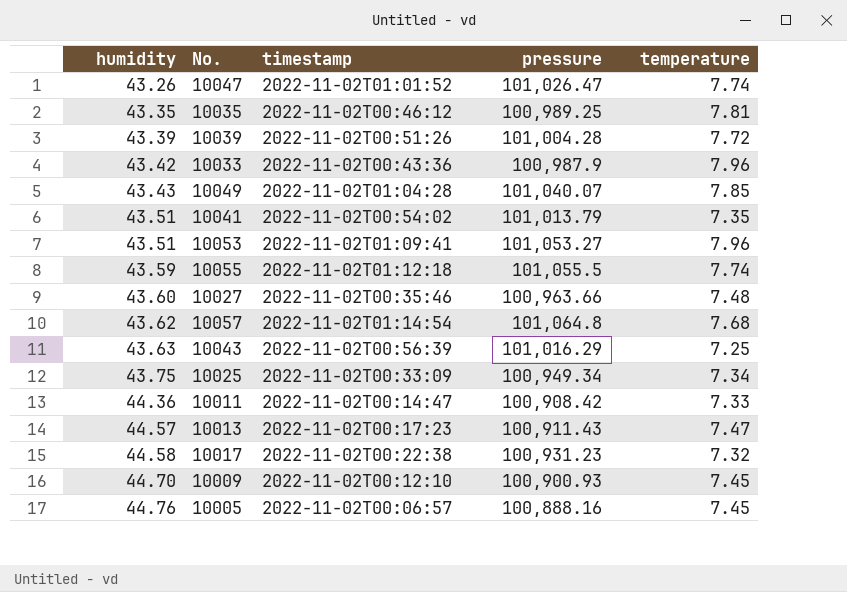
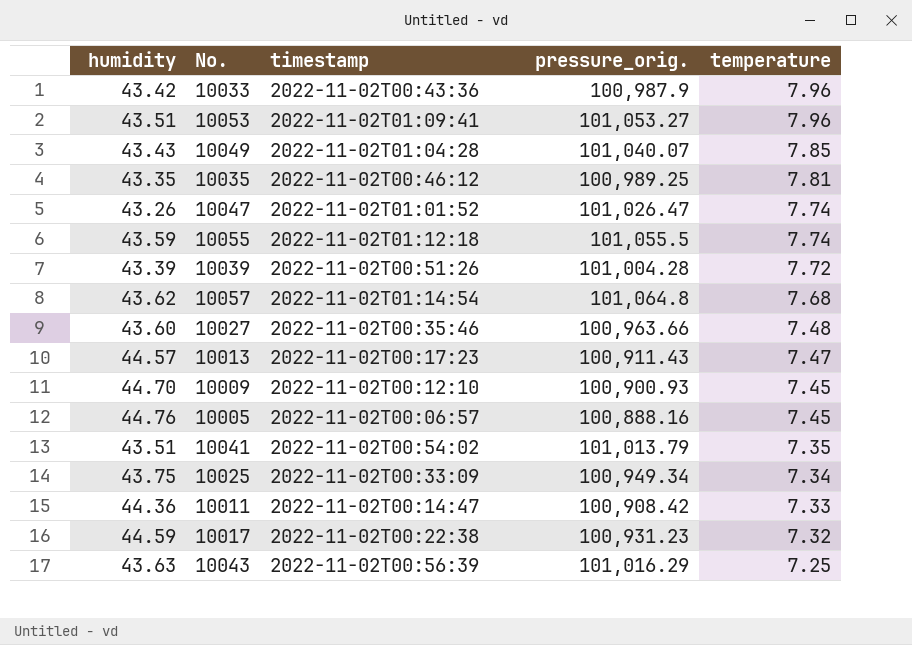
row order: humidity ascending -> temperature descending
column name: pressure -> pressure_orig.
10017 | humidity: 44.58 -> 44.59

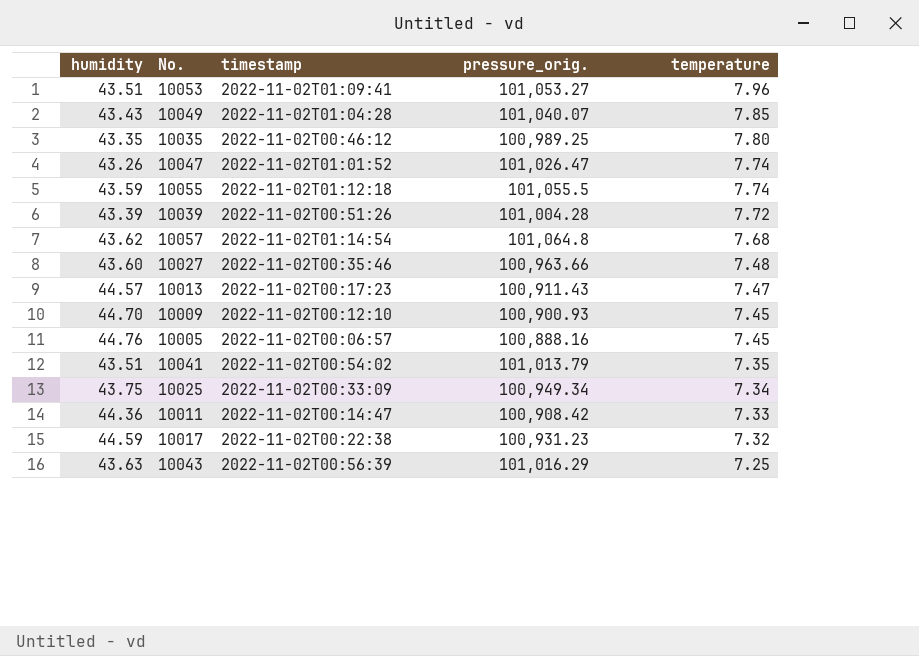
row 10033: 43.42 | 2022-11-02T00:43:36 | 100,987.9 | 7.96 -> none
10035 | temperature: 7.81 -> 7.80

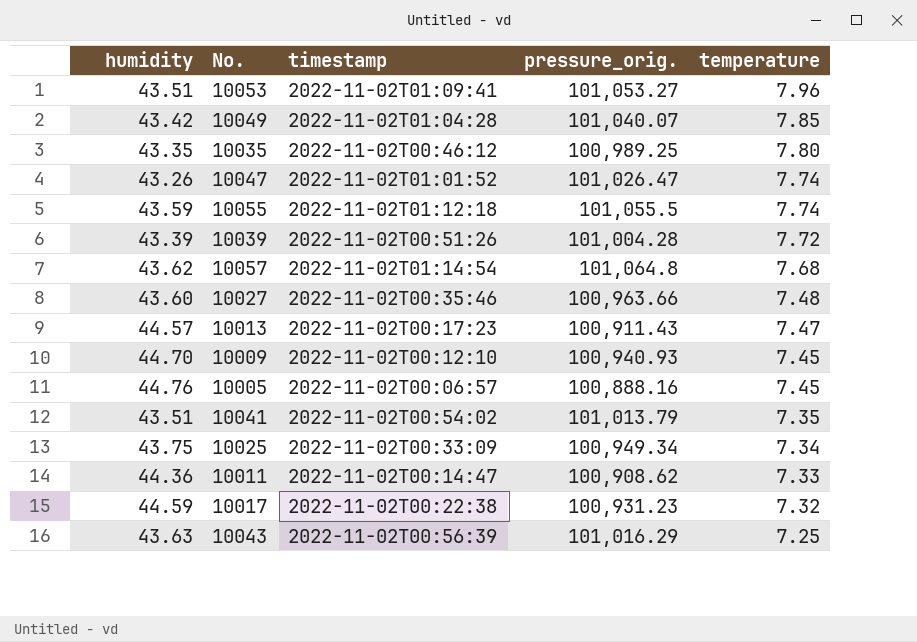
10049 | humidity: 43.43 -> 43.42
10009 | pressure_orig.: 100,900.93 -> 100,940.93
10011 | pressure_orig.: 100,908.42 -> 100,908.62

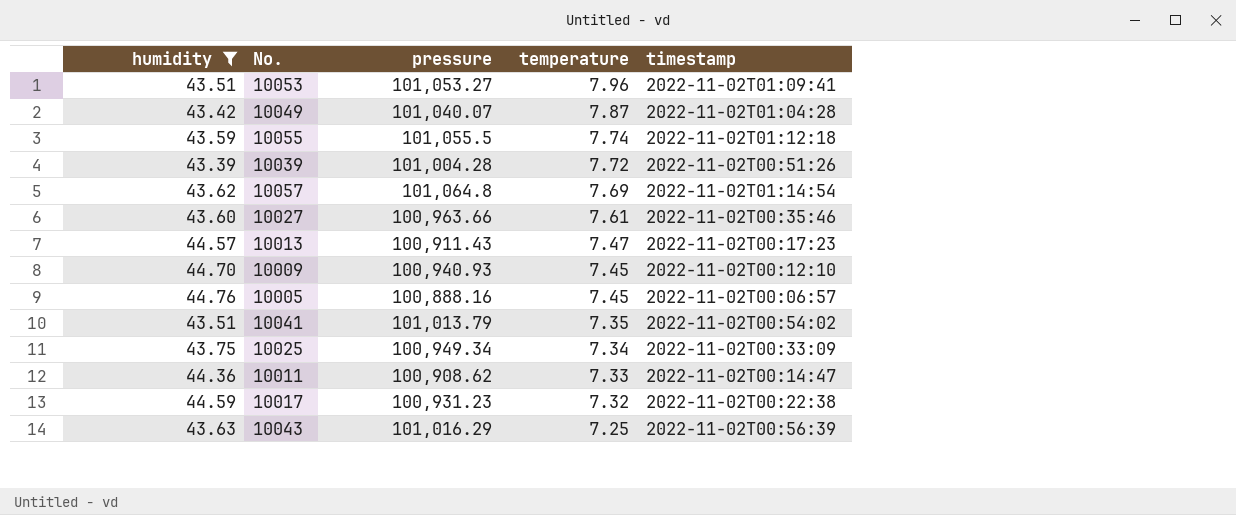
filter: none -> humidity >= 43.39
column name: pressure_orig. -> pressure
column timestamp | position: 3 -> 5
10049 | temperature: 7.85 -> 7.87
10057 | temperature: 7.68 -> 7.69
10027 | temperature: 7.48 -> 7.61

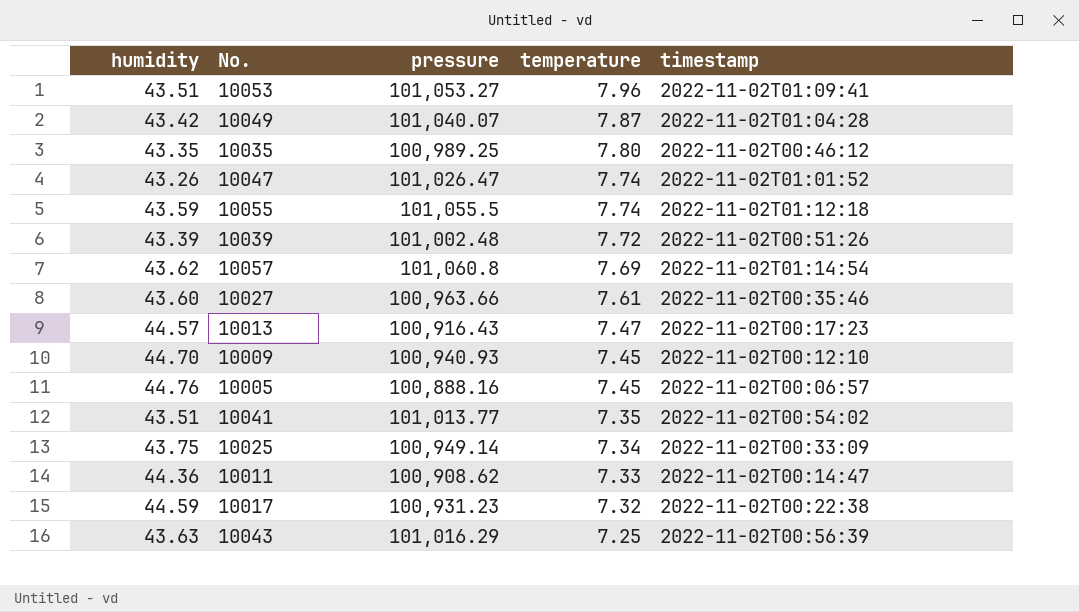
filter: humidity >= 43.39 -> none
10039 | pressure: 101,004.28 -> 101,002.48
10057 | pressure: 101,064.8 -> 101,060.8
10013 | pressure: 100,911.43 -> 100,916.43
10041 | pressure: 101,013.79 -> 101,013.77
10025 | pressure: 100,949.34 -> 100,949.14

